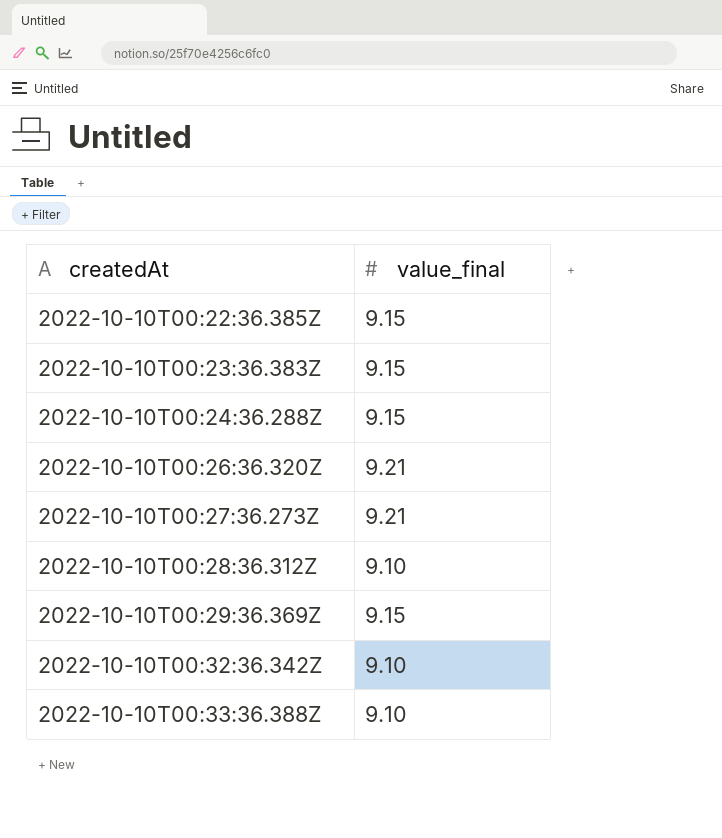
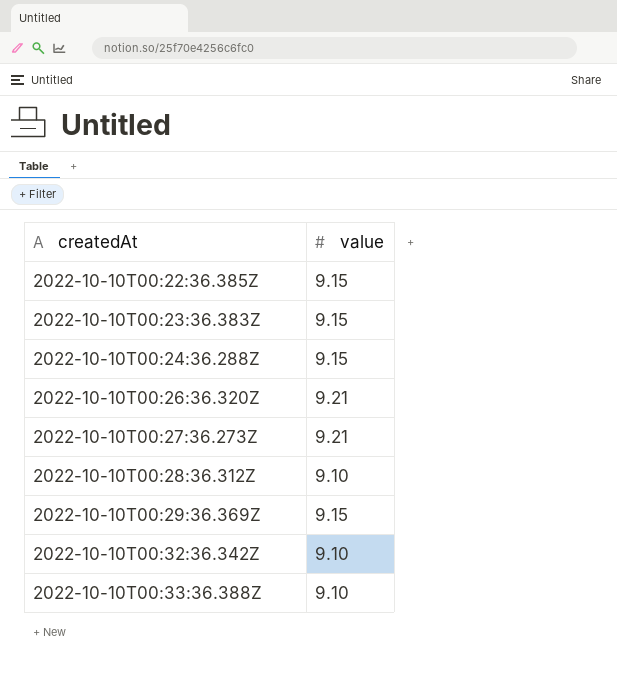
column name: value_final -> value

